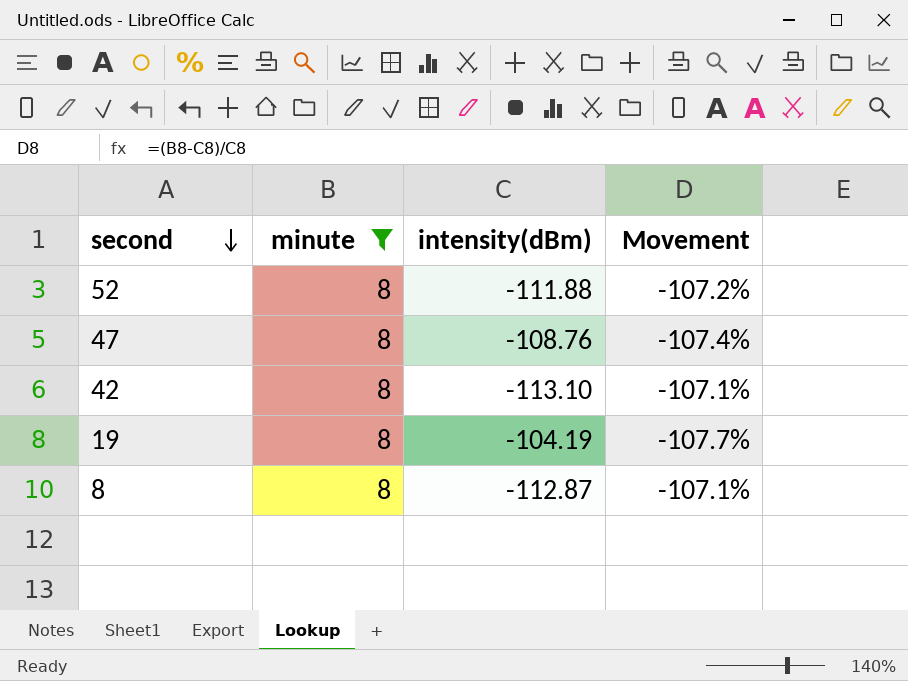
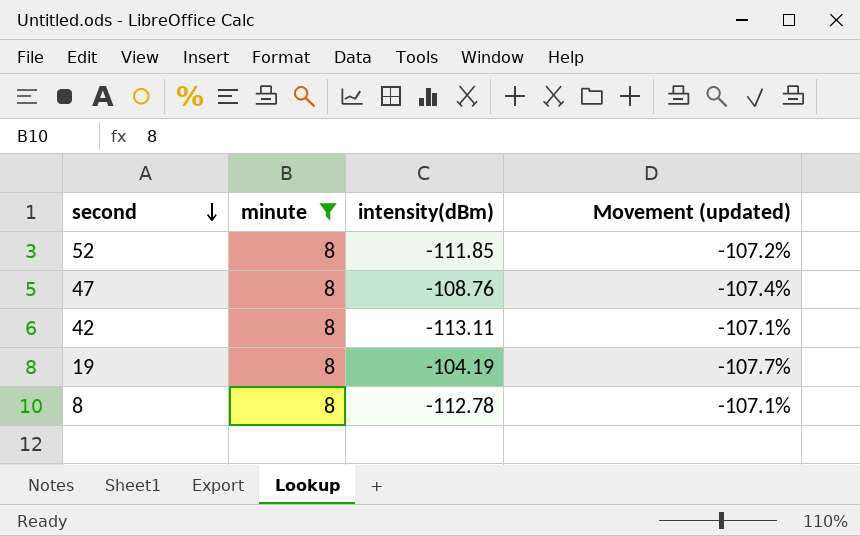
column name: Movement -> Movement (updated)
52 | intensity(dBm): -111.88 -> -111.85
42 | intensity(dBm): -113.10 -> -113.11
8 | intensity(dBm): -112.87 -> -112.78

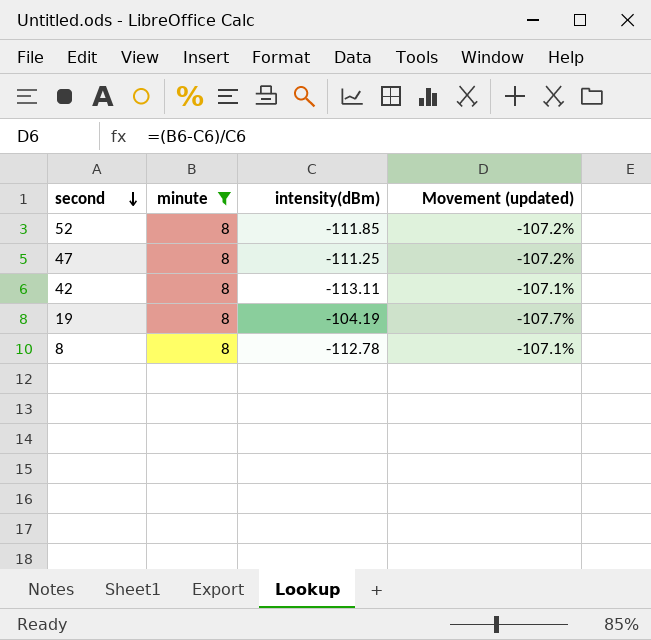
47 | intensity(dBm): -108.76 -> -111.25
47 | Movement (updated): -107.4% -> -107.2%

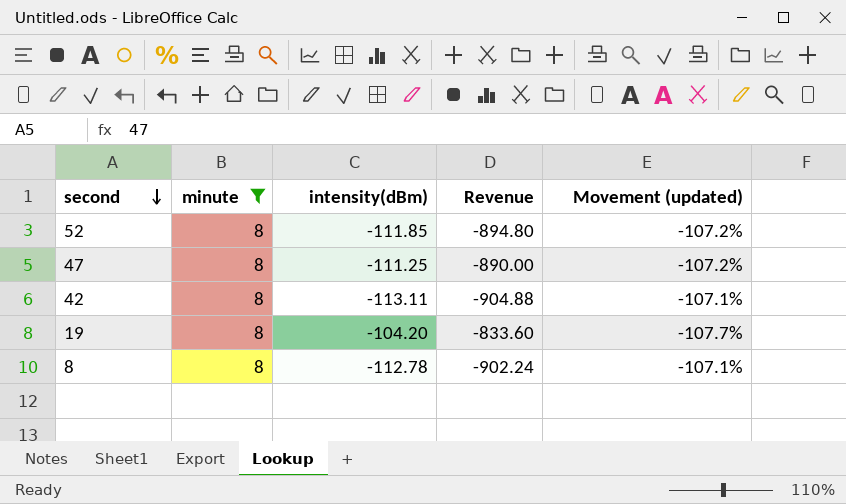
column Revenue | formula: none -> [minute] * [intensity(dBm)]
19 | intensity(dBm): -104.19 -> -104.20

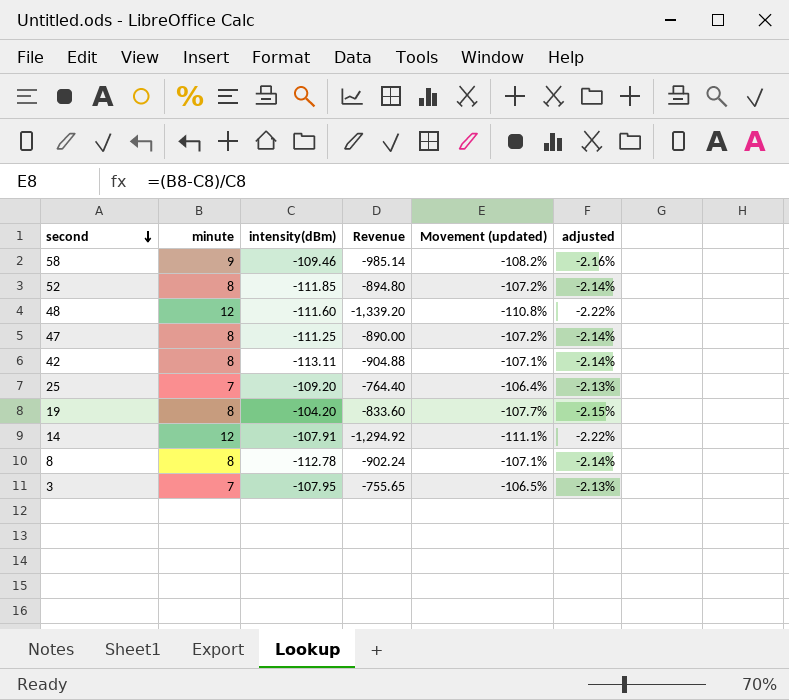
filter: minute = 8 -> none
column adjusted | formula: none -> [Movement (updated)] * 0.02

